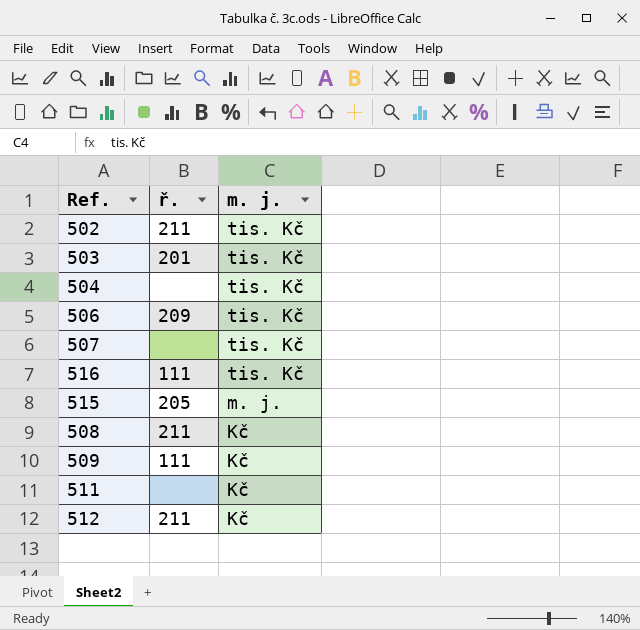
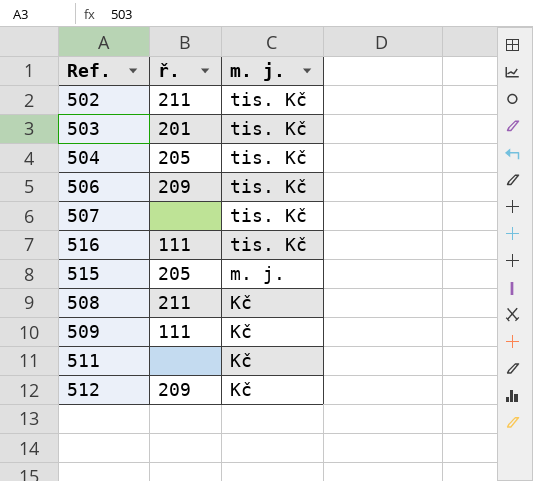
504 | ř.: none -> 205
512 | ř.: 211 -> 209

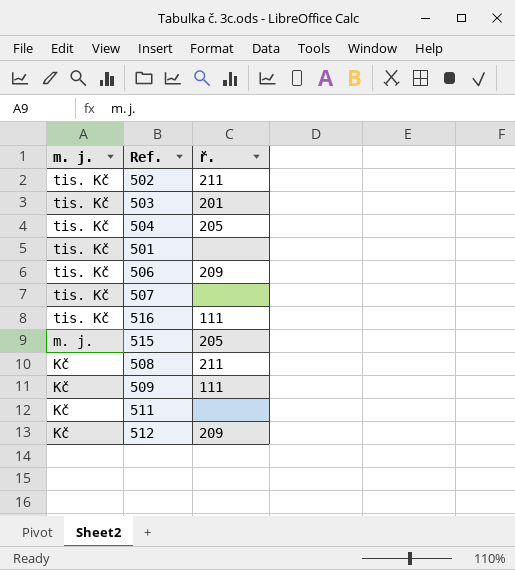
column m. j. | position: 3 -> 1
row 501: none -> tis. Kč | none

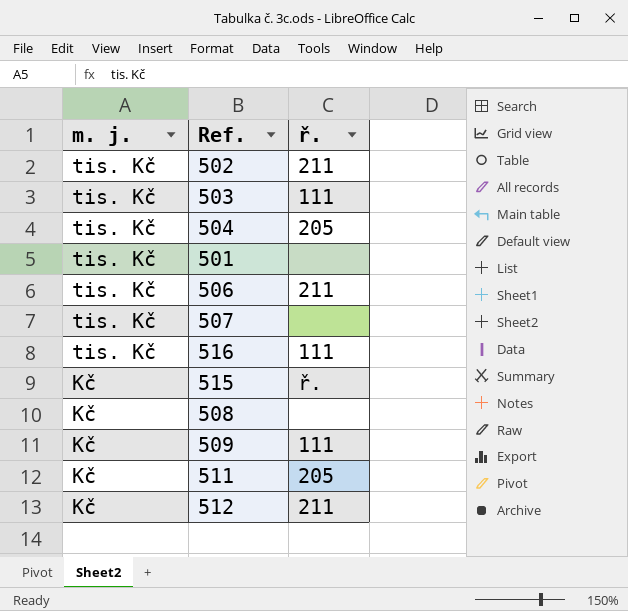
503 | ř.: 201 -> 111
506 | ř.: 209 -> 211
515 | m. j.: m. j. -> Kč
515 | ř.: 205 -> ř.
508 | ř.: 211 -> none
511 | ř.: none -> 205
512 | ř.: 209 -> 211

